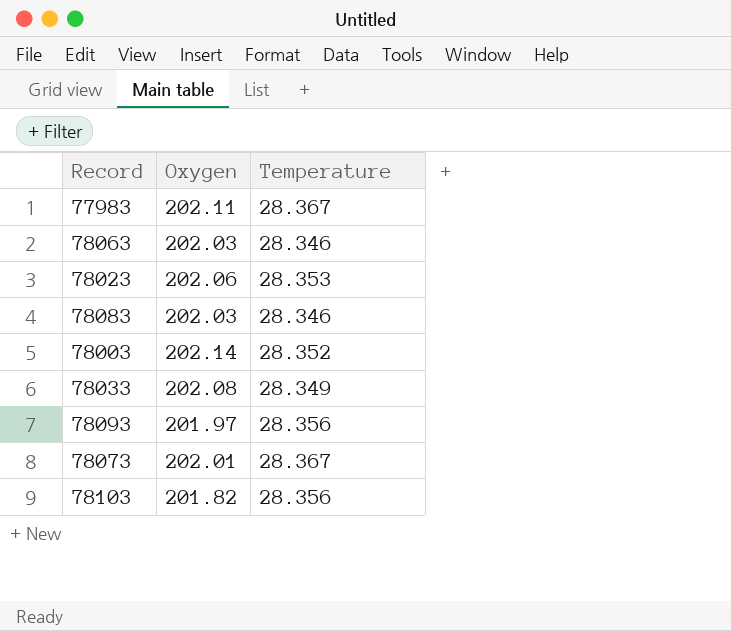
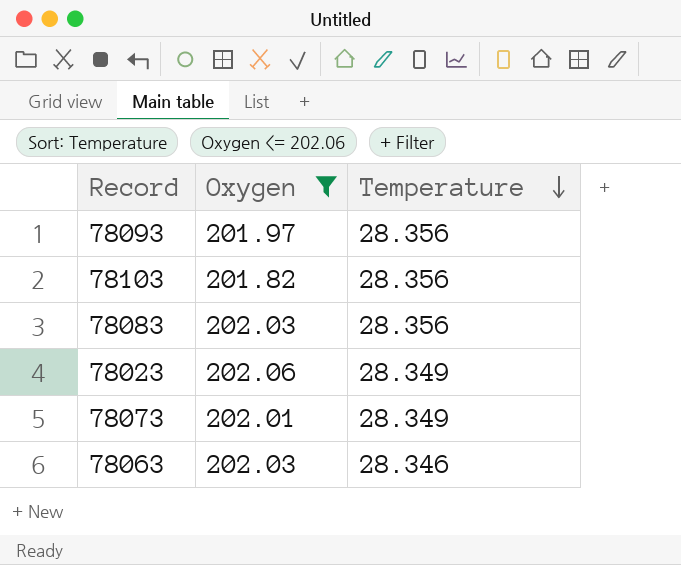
filter: none -> Oxygen <= 202.06
row order: none -> Temperature descending
78083 | Temperature: 28.346 -> 28.356
78023 | Temperature: 28.353 -> 28.349
78073 | Temperature: 28.367 -> 28.349

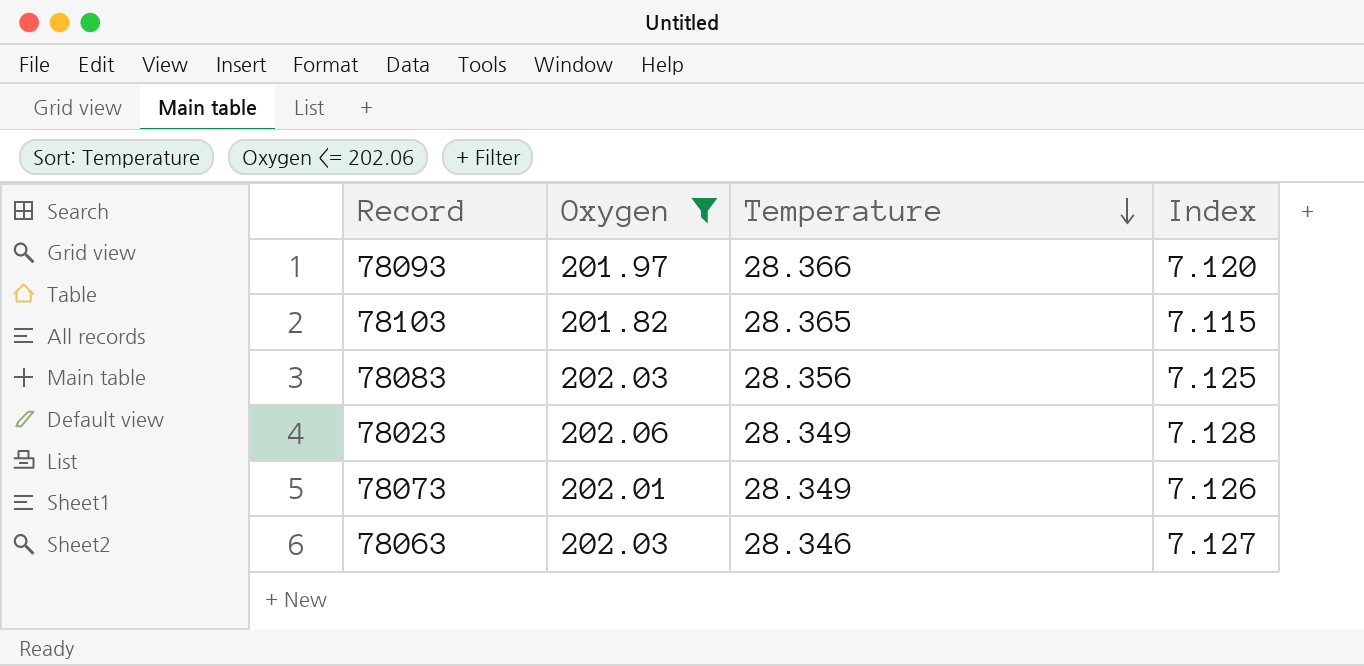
column Index | formula: none -> [Oxygen] / [Temperature]
78093 | Temperature: 28.356 -> 28.366
78103 | Temperature: 28.356 -> 28.365

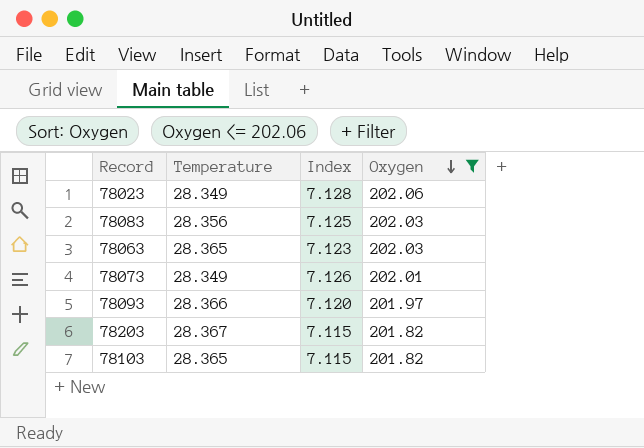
row order: Temperature descending -> Oxygen descending
column Oxygen | position: 2 -> 4
78063 | Temperature: 28.346 -> 28.365
78063 | Index: 7.127 -> 7.123
row 78203: none -> 28.367 | 7.115 | 201.82

